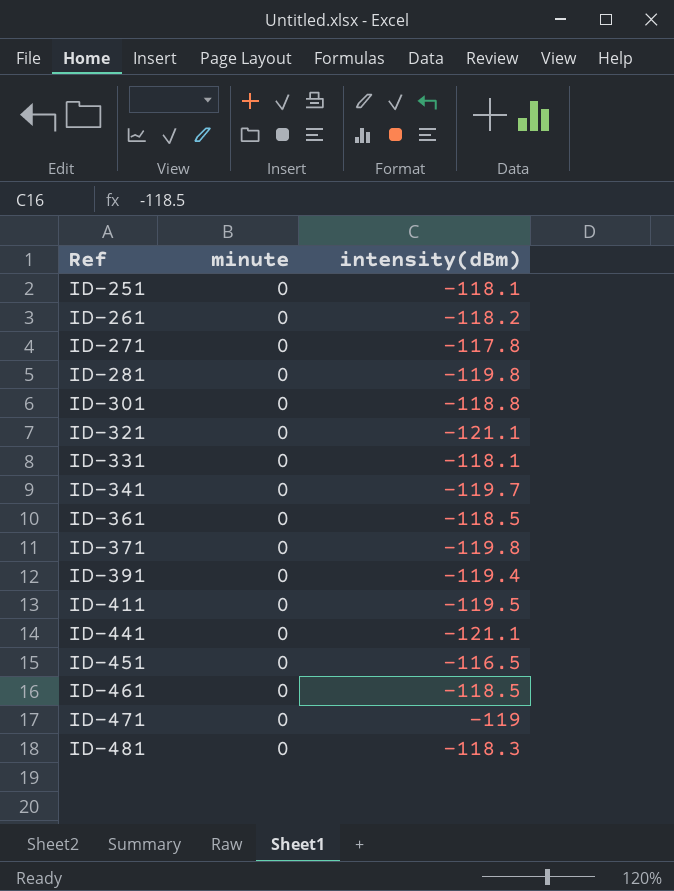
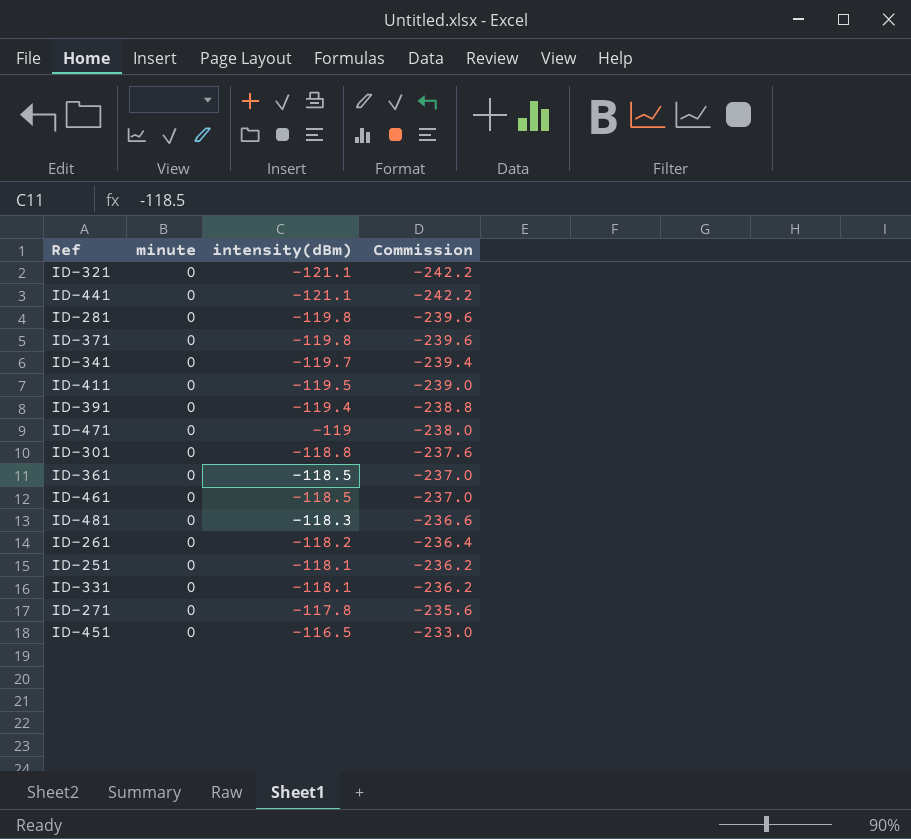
row order: Ref ascending -> intensity(dBm) ascending
column Commission | formula: none -> [intensity(dBm)] * 2

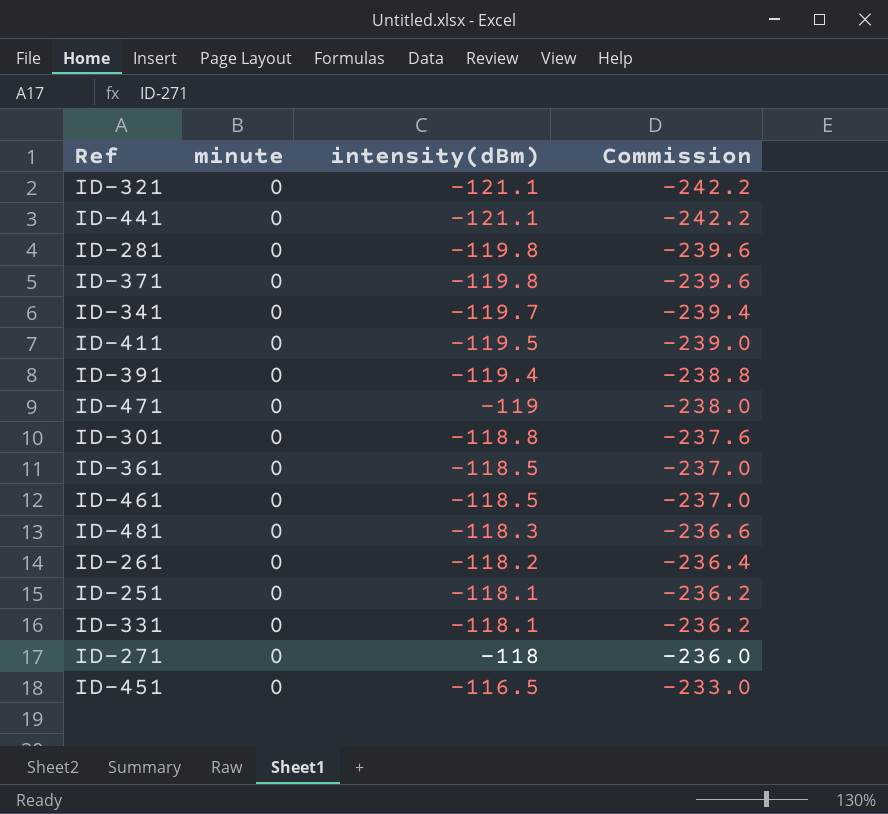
ID-271 | intensity(dBm): -117.8 -> -118
ID-271 | Commission: -235.6 -> -236.0

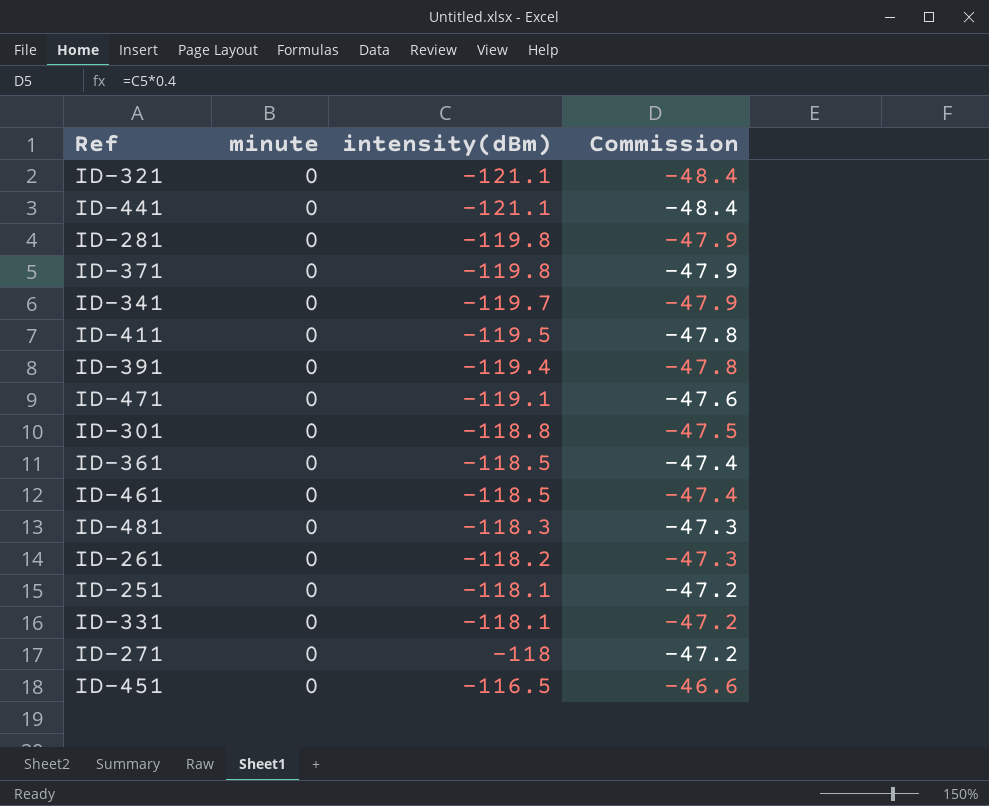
column Commission | formula: [intensity(dBm)] * 2 -> [intensity(dBm)] * 0.4
ID-471 | intensity(dBm): -119 -> -119.1

